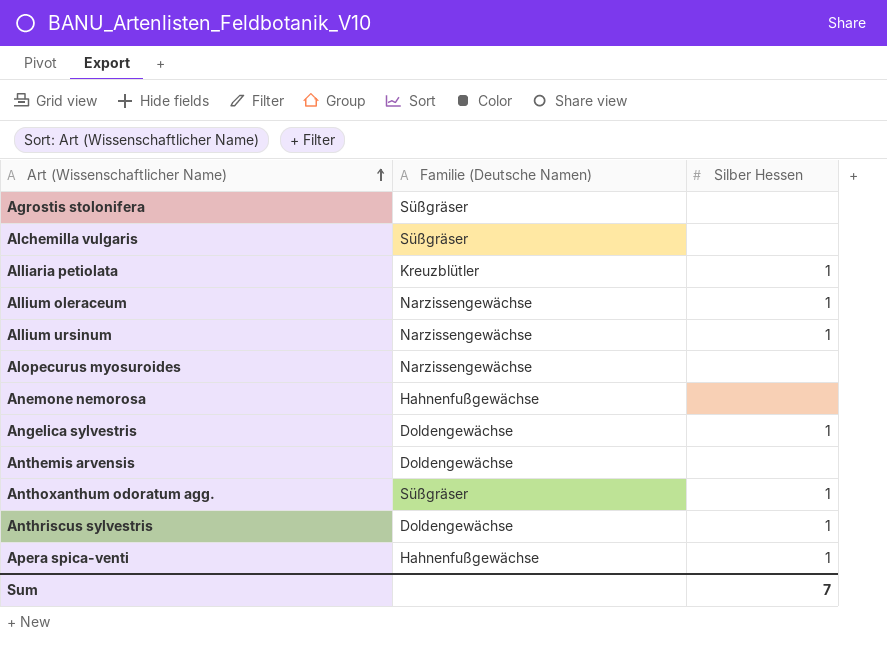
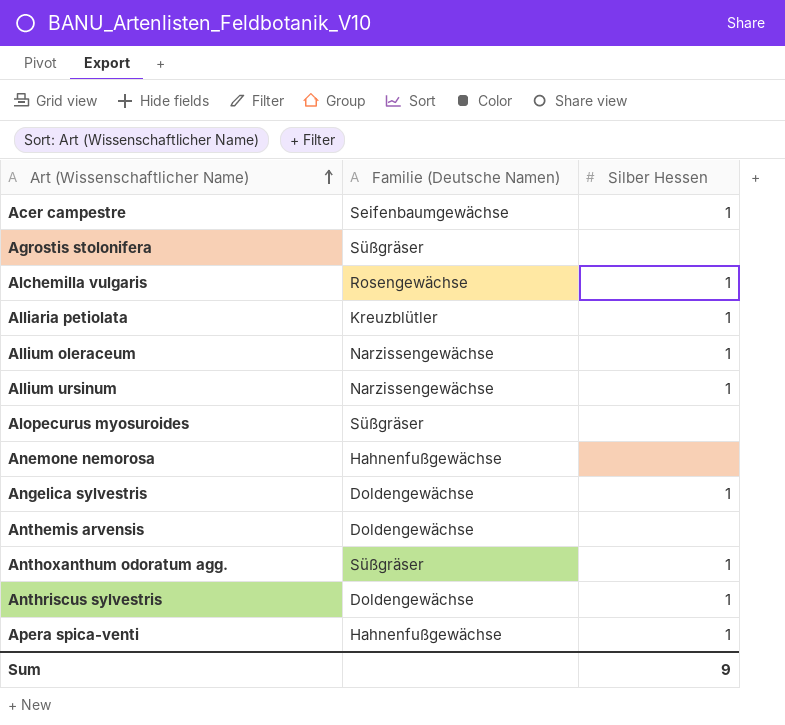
row Acer campestre: none -> Seifenbaumgewächse | 1
Alchemilla vulgaris | Familie (Deutsche Namen): Süßgräser -> Rosengewächse
Alchemilla vulgaris | Silber Hessen: none -> 1
Alopecurus myosuroides | Familie (Deutsche Namen): Narzissengewächse -> Süßgräser
Sum | Silber Hessen: 7 -> 9

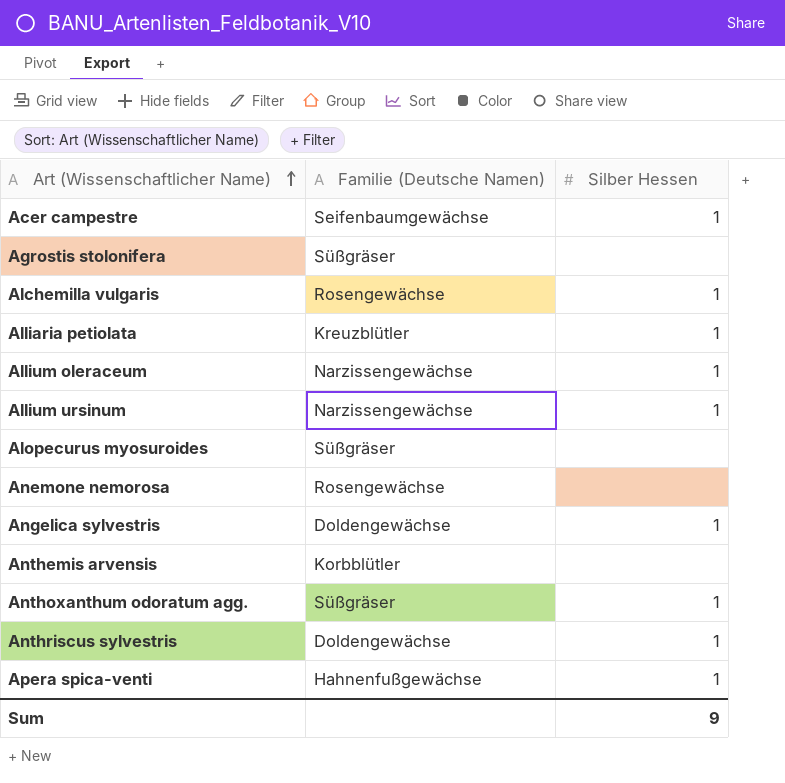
Anemone nemorosa | Familie (Deutsche Namen): Hahnenfußgewächse -> Rosengewächse
Anthemis arvensis | Familie (Deutsche Namen): Doldengewächse -> Korbblütler

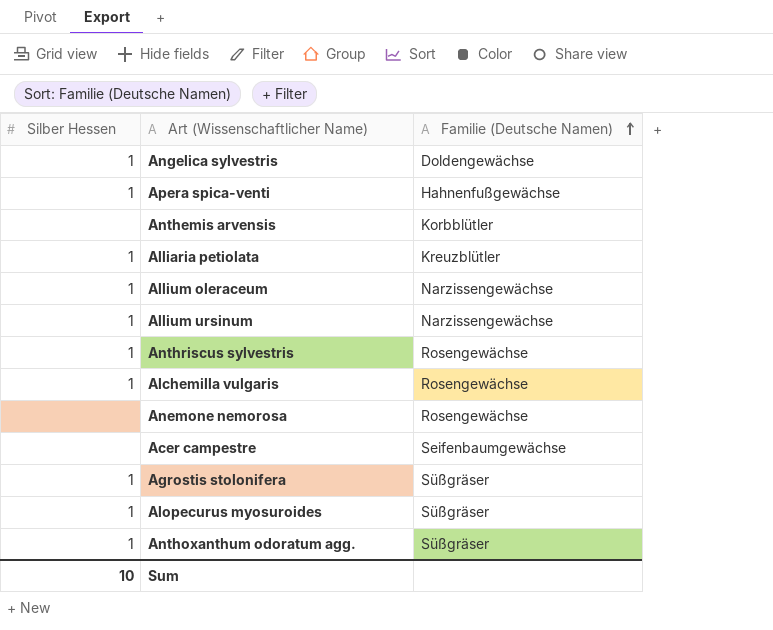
row order: Art (Wissenschaftlicher Name) ascending -> Familie (Deutsche Namen) ascending
column Silber Hessen | position: 3 -> 1
Anthriscus sylvestris | Familie (Deutsche Namen): Doldengewächse -> Rosengewächse
Acer campestre | Silber Hessen: 1 -> none
Agrostis stolonifera | Silber Hessen: none -> 1
Alopecurus myosuroides | Silber Hessen: none -> 1
Sum | Silber Hessen: 9 -> 10

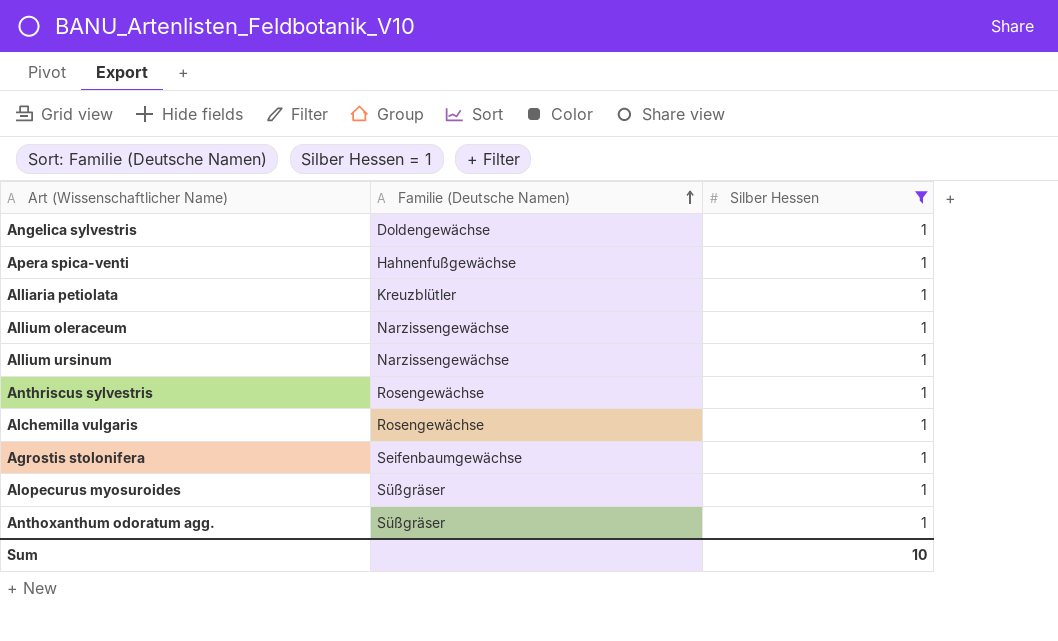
filter: none -> Silber Hessen = 1
column Silber Hessen | position: 1 -> 3
Agrostis stolonifera | Familie (Deutsche Namen): Süßgräser -> Seifenbaumgewächse

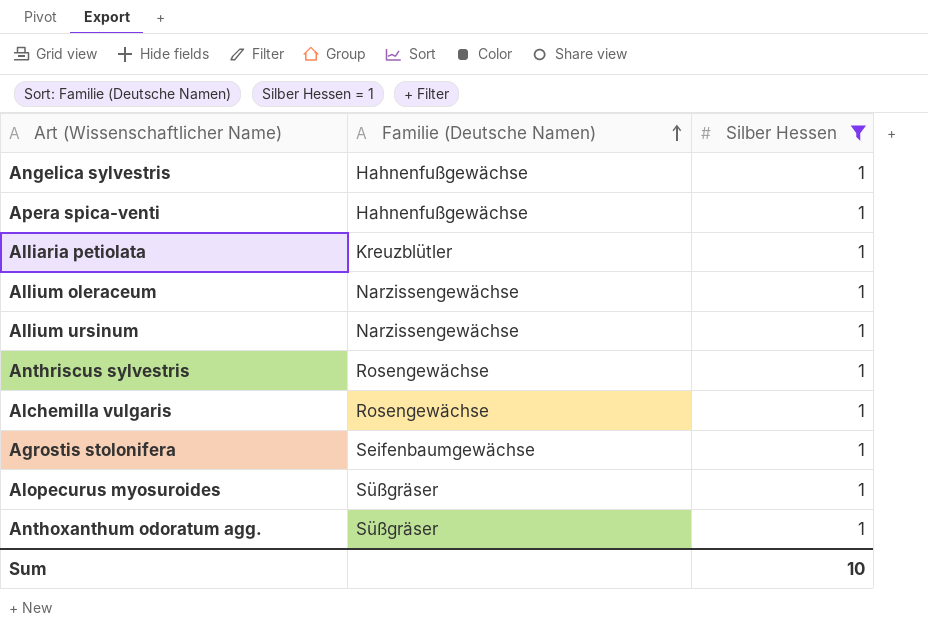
Angelica sylvestris | Familie (Deutsche Namen): Doldengewächse -> Hahnenfußgewächse

